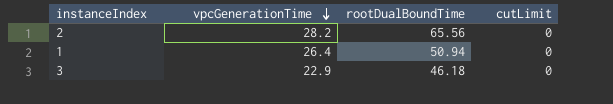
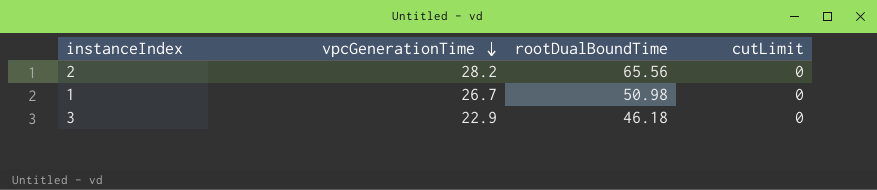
1 | vpcGenerationTime: 26.4 -> 26.7
1 | rootDualBoundTime: 50.94 -> 50.98

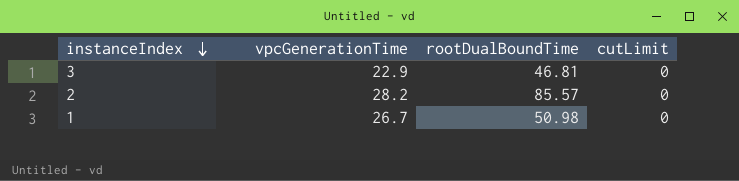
row order: vpcGenerationTime descending -> instanceIndex descending
3 | rootDualBoundTime: 46.18 -> 46.81
2 | rootDualBoundTime: 65.56 -> 85.57

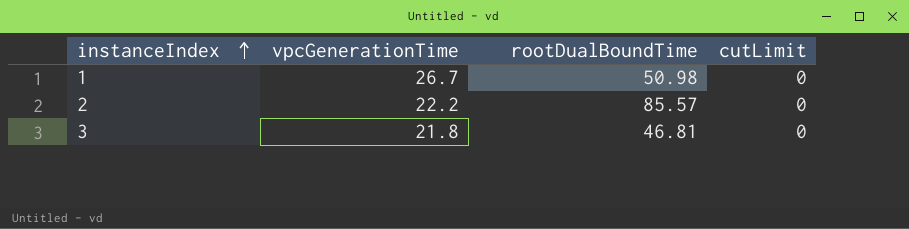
row order: instanceIndex descending -> instanceIndex ascending
2 | vpcGenerationTime: 28.2 -> 22.2
3 | vpcGenerationTime: 22.9 -> 21.8

